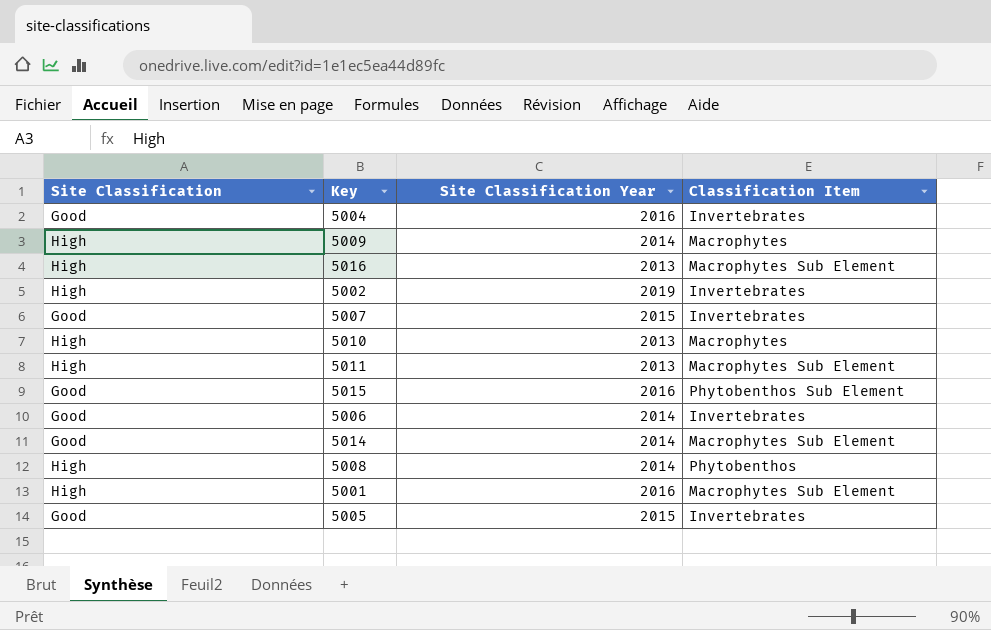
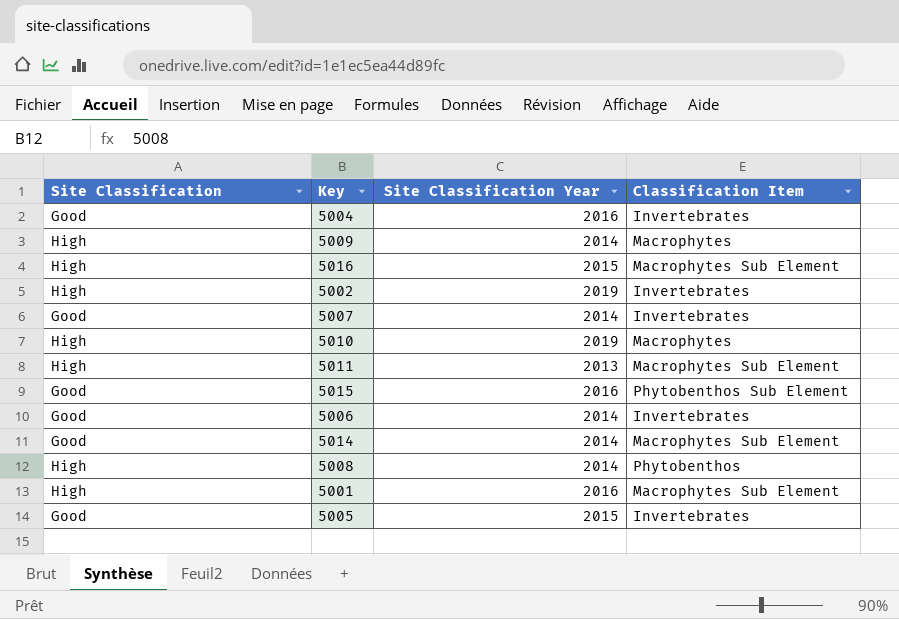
5016 | Site Classification Year: 2013 -> 2015
5007 | Site Classification Year: 2015 -> 2014
5010 | Site Classification Year: 2013 -> 2019

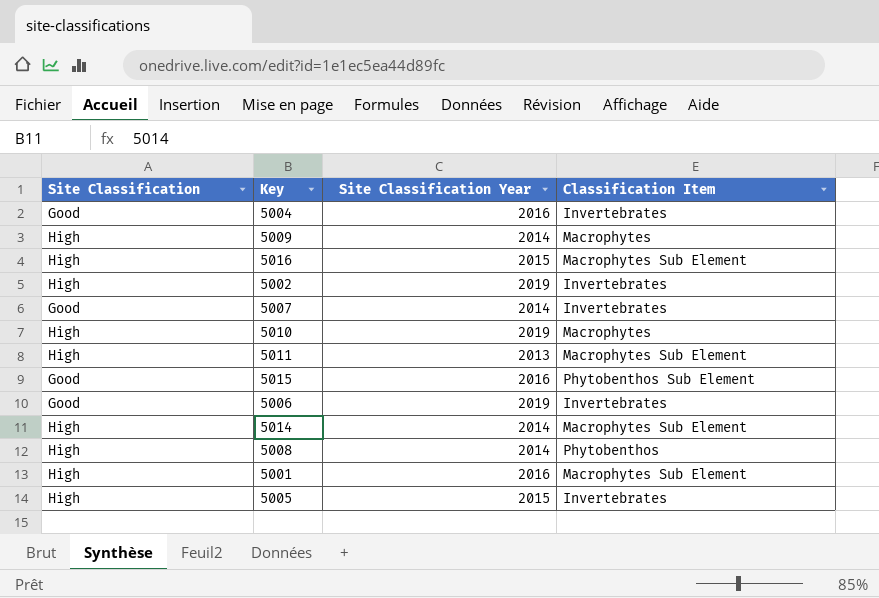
5006 | Site Classification Year: 2014 -> 2019
5014 | Site Classification: Good -> High
5005 | Site Classification: Good -> High

